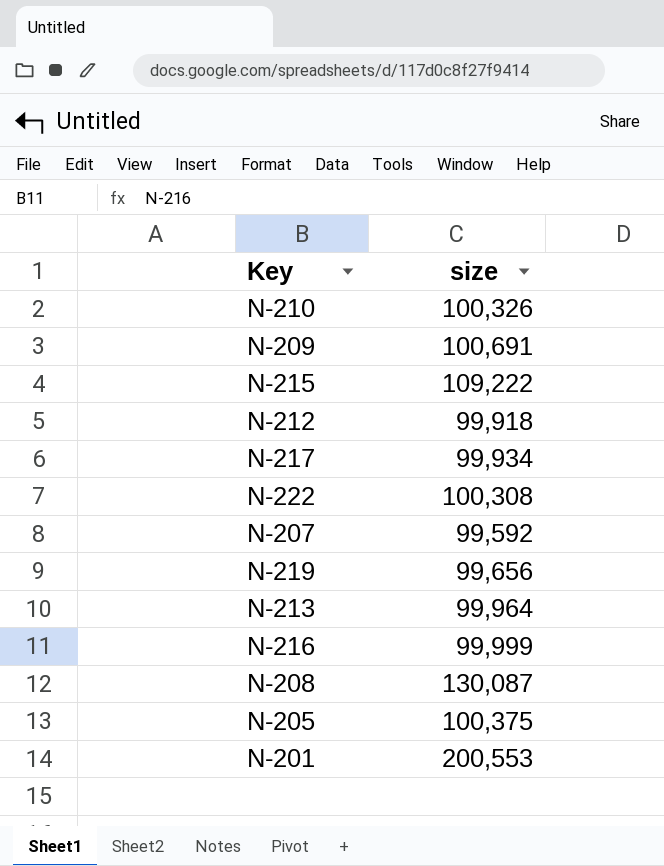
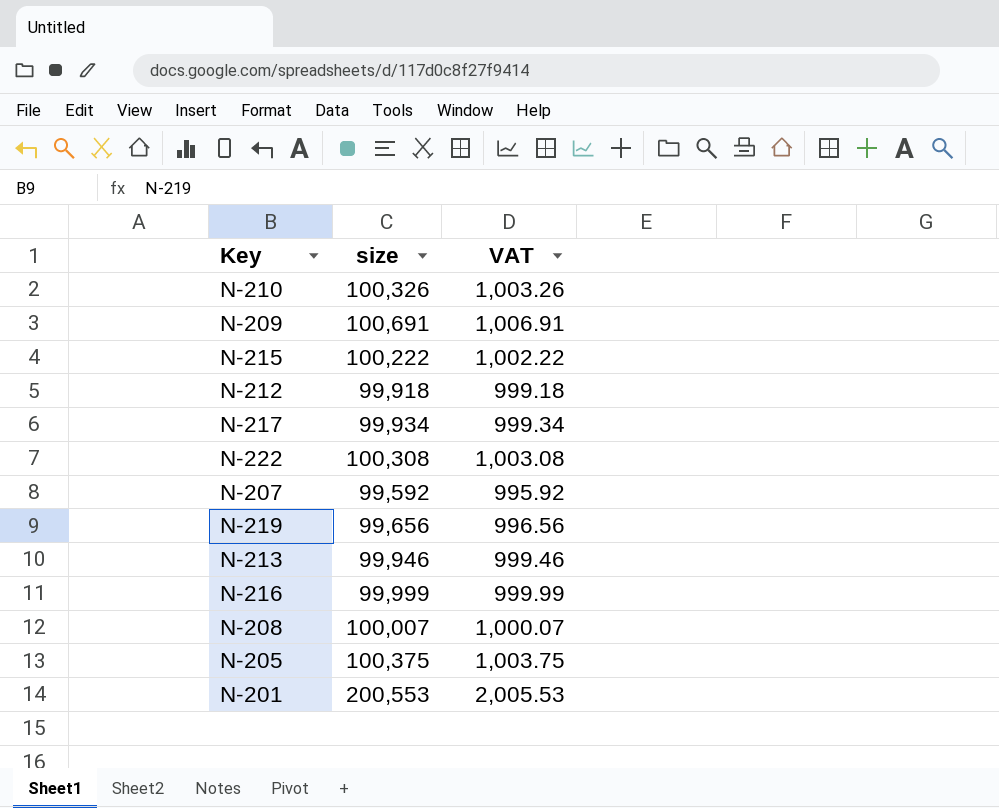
column VAT | formula: none -> [size] * 0.01
N-215 | size: 109,222 -> 100,222
N-213 | size: 99,964 -> 99,946
N-208 | size: 130,087 -> 100,007

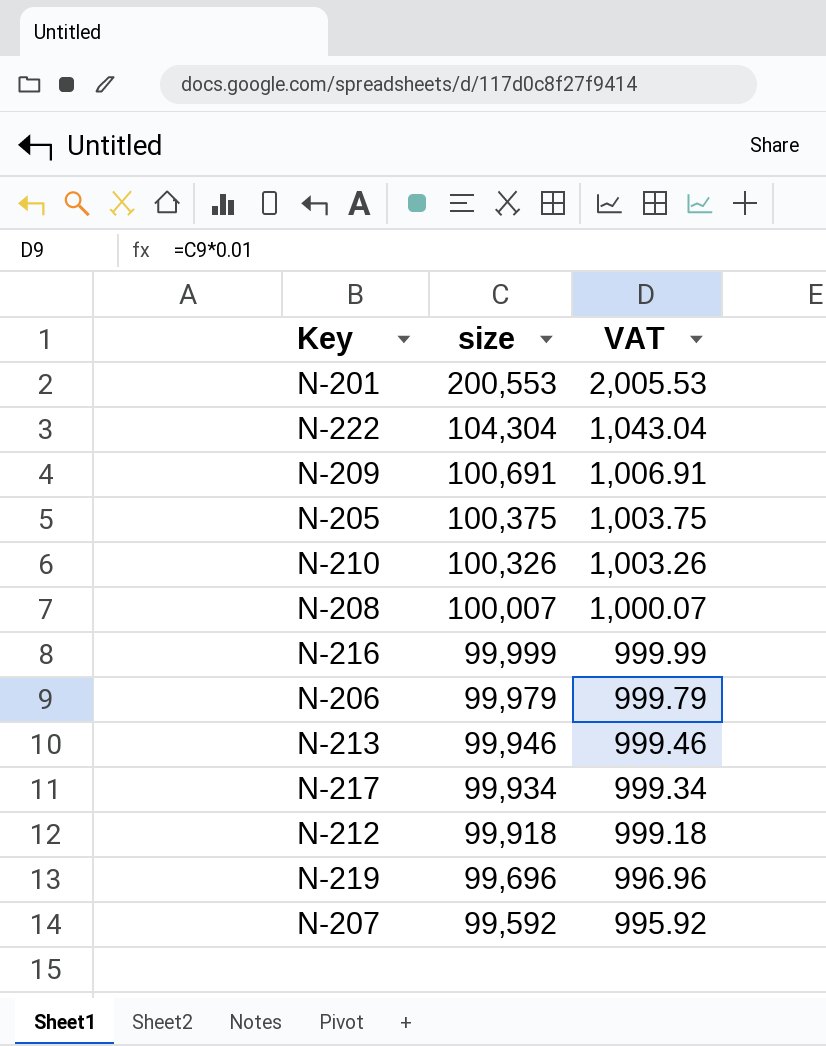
row order: none -> size descending
row N-215: 100,222 | 1,002.22 -> none
N-222 | size: 100,308 -> 104,304
N-222 | VAT: 1,003.08 -> 1,043.04
row N-206: none -> 99,979 | 999.79
N-219 | size: 99,656 -> 99,696
N-219 | VAT: 996.56 -> 996.96

